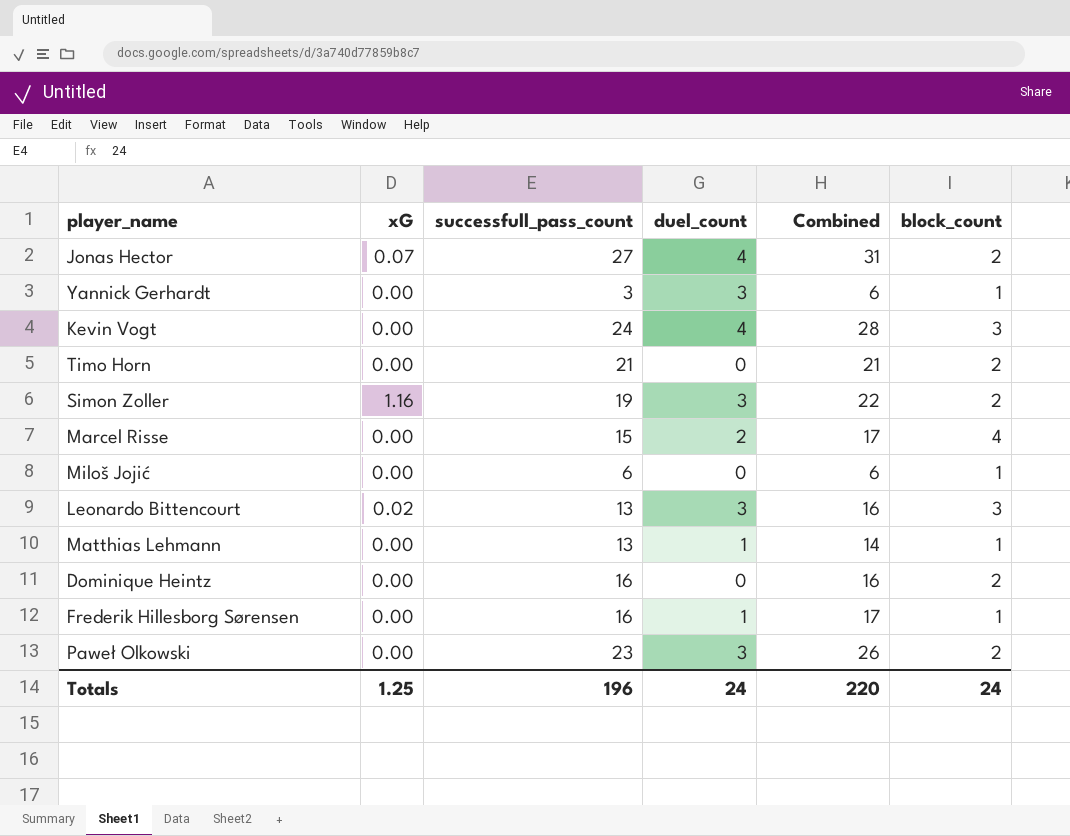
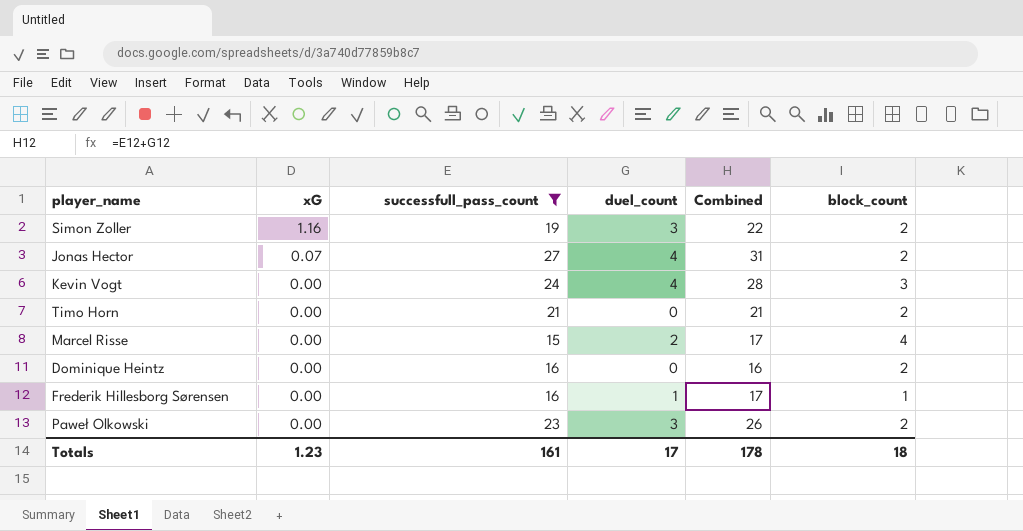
filter: none -> successfull_pass_count >= 15
row order: none -> xG descending
Totals | xG: 1.25 -> 1.23
Totals | successfull_pass_count: 196 -> 161
Totals | duel_count: 24 -> 17
Totals | Combined: 220 -> 178
Totals | block_count: 24 -> 18

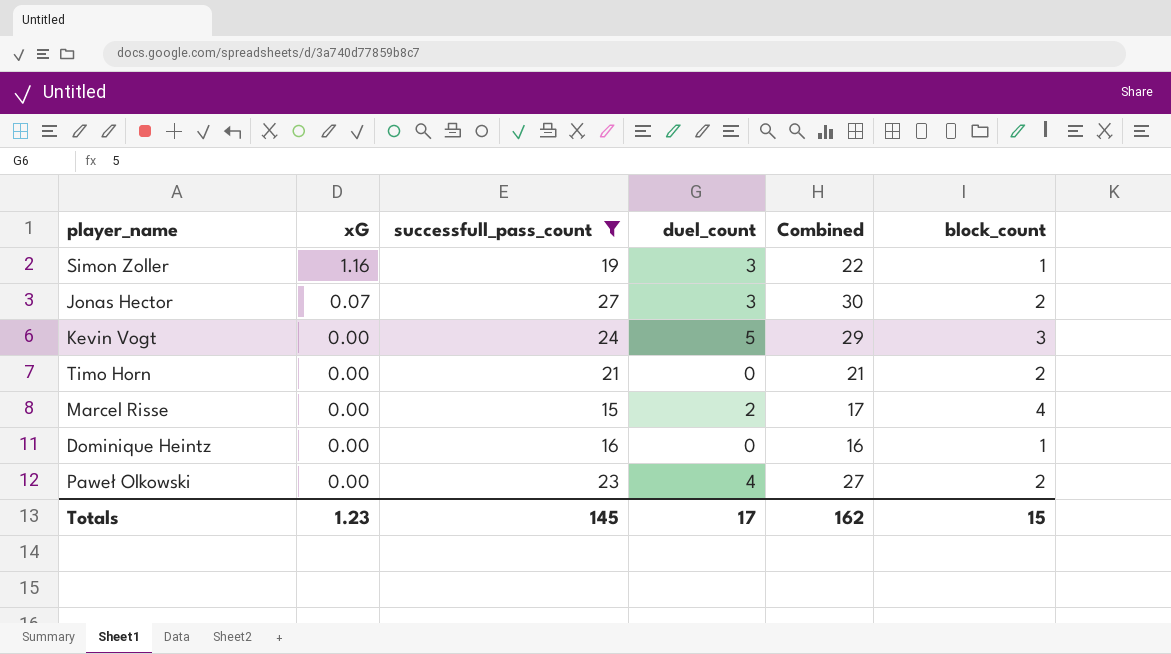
row Frederik Hillesborg Sørensen: 0.00 | 16 | 1 | 17 | 1 -> none
Simon Zoller | block_count: 2 -> 1
Jonas Hector | duel_count: 4 -> 3
Jonas Hector | Combined: 31 -> 30
Kevin Vogt | duel_count: 4 -> 5
Kevin Vogt | Combined: 28 -> 29
Dominique Heintz | block_count: 2 -> 1
Paweł Olkowski | duel_count: 3 -> 4
Paweł Olkowski | Combined: 26 -> 27
Totals | successfull_pass_count: 161 -> 145
Totals | Combined: 178 -> 162
Totals | block_count: 18 -> 15

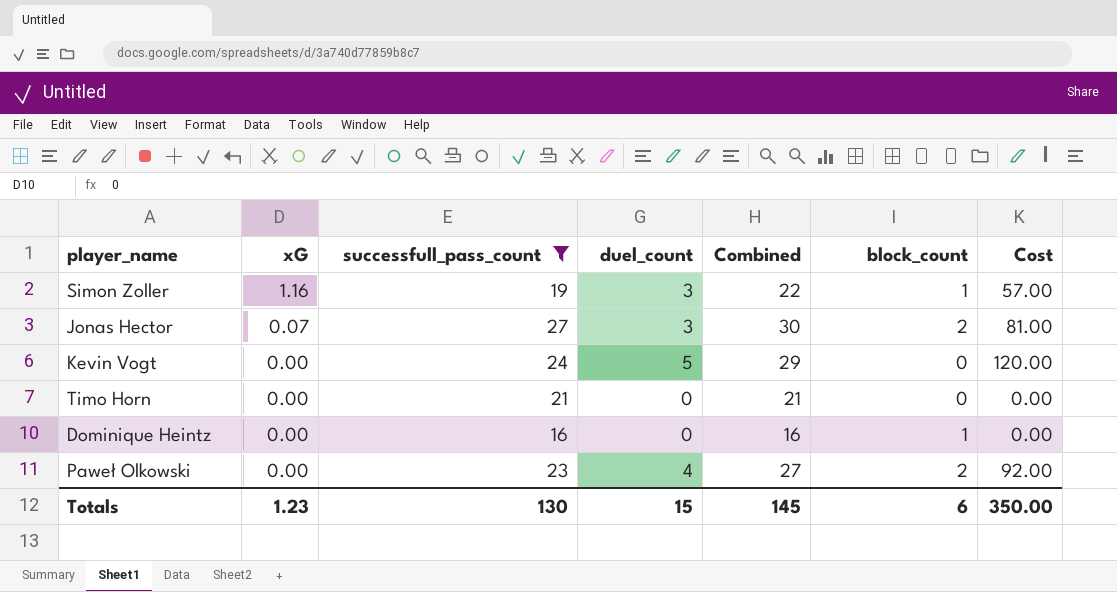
column Cost | formula: none -> [successfull_pass_count] * [duel_count]
row Marcel Risse: 0.00 | 15 | 2 | 17 | 4 -> none
Kevin Vogt | block_count: 3 -> 0
Timo Horn | block_count: 2 -> 0
Totals | successfull_pass_count: 145 -> 130
Totals | duel_count: 17 -> 15
Totals | Combined: 162 -> 145
Totals | block_count: 15 -> 6

